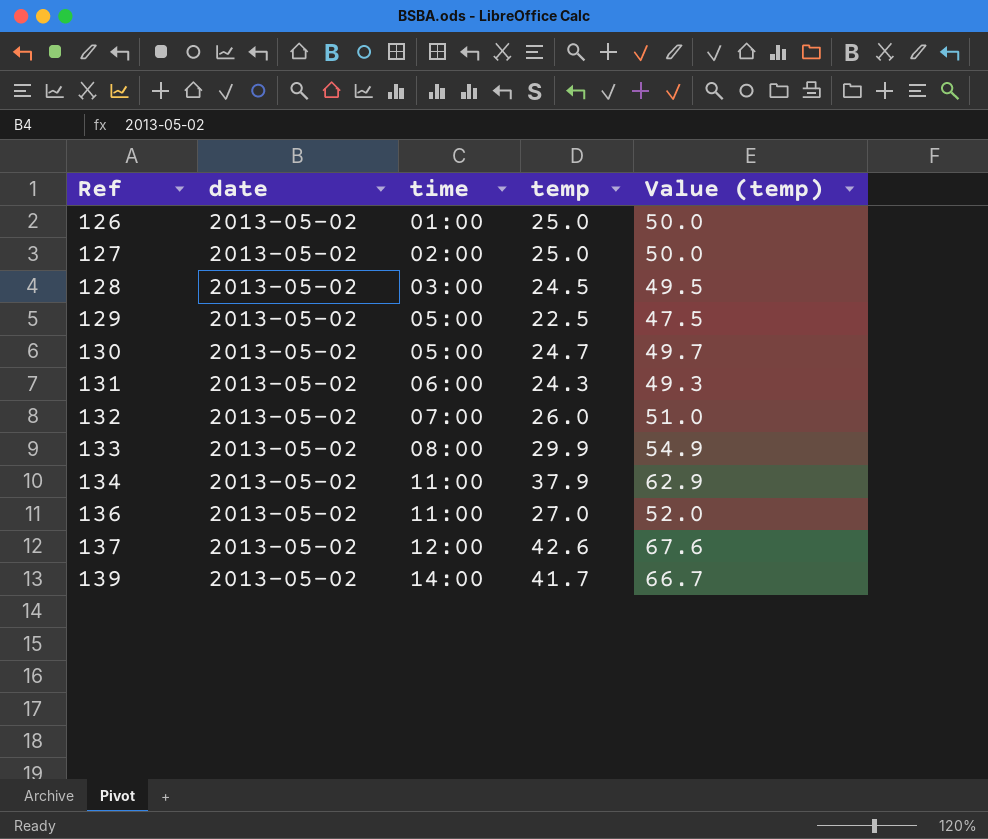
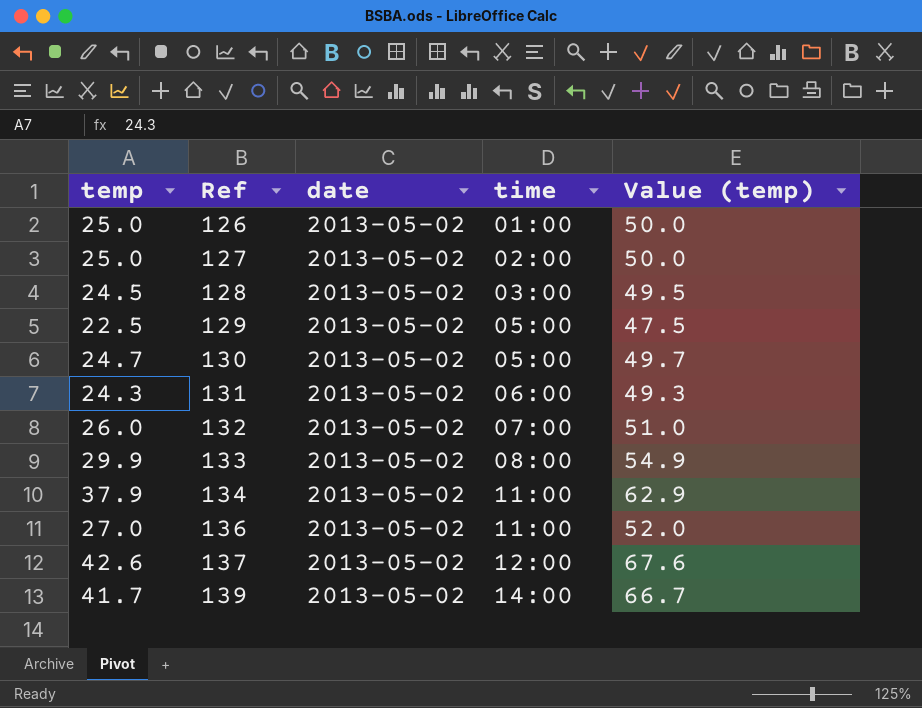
column temp | position: 4 -> 1

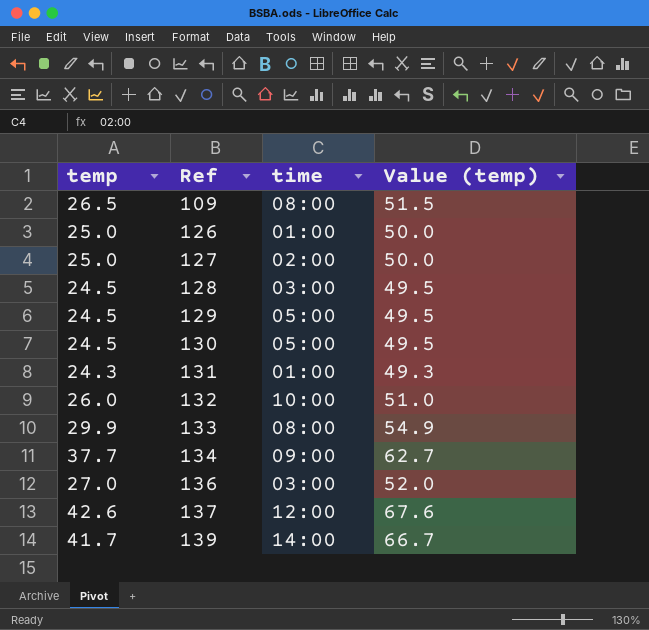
column date | position: 3 -> none
row 109: none -> 26.5 | 08:00 | 51.5
129 | temp: 22.5 -> 24.5
129 | Value (temp): 47.5 -> 49.5
130 | temp: 24.7 -> 24.5
130 | Value (temp): 49.7 -> 49.5
131 | time: 06:00 -> 01:00
132 | time: 07:00 -> 10:00
134 | temp: 37.9 -> 37.7
134 | time: 11:00 -> 09:00
134 | Value (temp): 62.9 -> 62.7
136 | time: 11:00 -> 03:00

